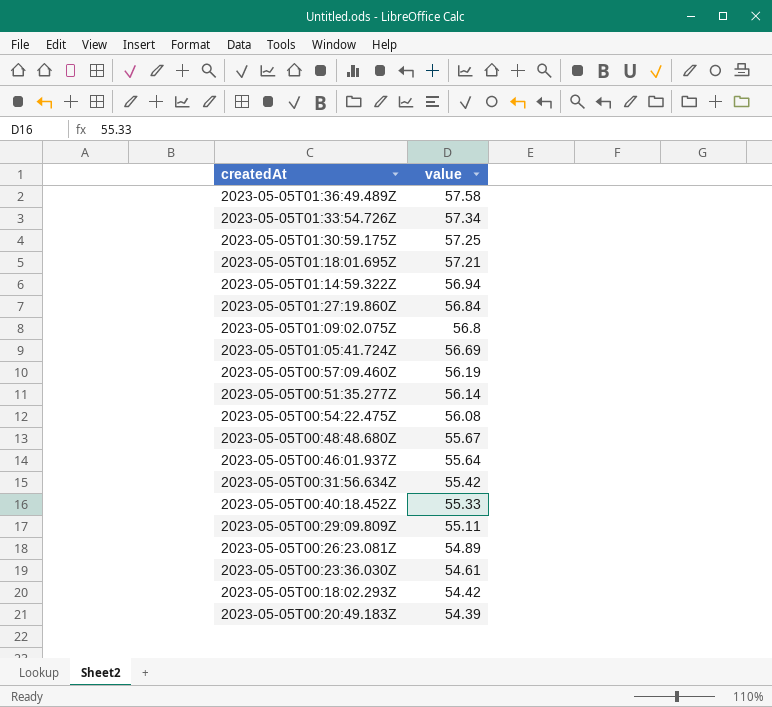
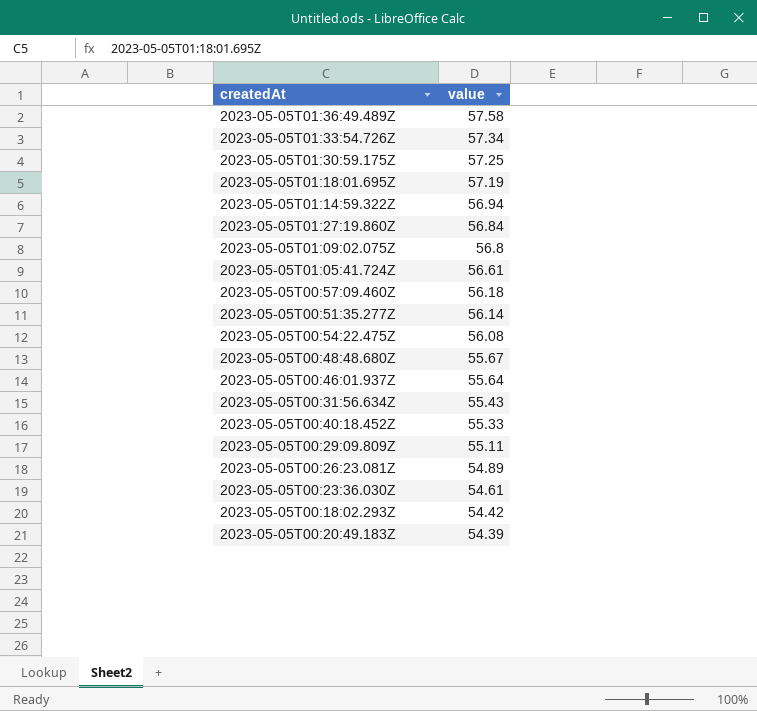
2023-05-05T01:18:01.695Z | value: 57.21 -> 57.19
2023-05-05T01:05:41.724Z | value: 56.69 -> 56.61
2023-05-05T00:57:09.460Z | value: 56.19 -> 56.18
2023-05-05T00:31:56.634Z | value: 55.42 -> 55.43

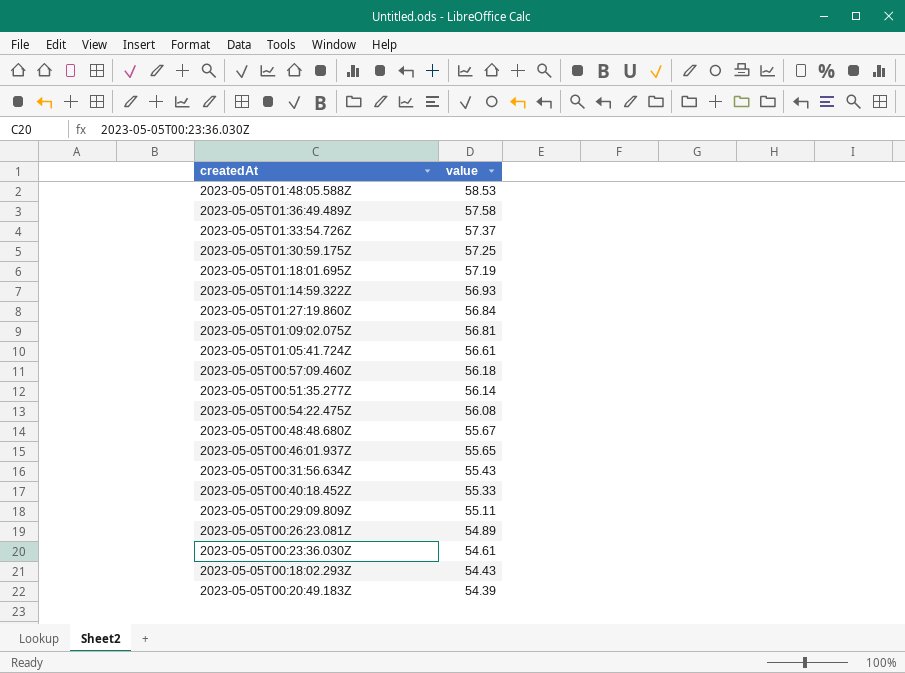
row 2023-05-05T01:48:05.588Z: none -> 58.53
2023-05-05T01:33:54.726Z | value: 57.34 -> 57.37
2023-05-05T01:14:59.322Z | value: 56.94 -> 56.93
2023-05-05T01:09:02.075Z | value: 56.8 -> 56.81
2023-05-05T00:46:01.937Z | value: 55.64 -> 55.65
2023-05-05T00:18:02.293Z | value: 54.42 -> 54.43

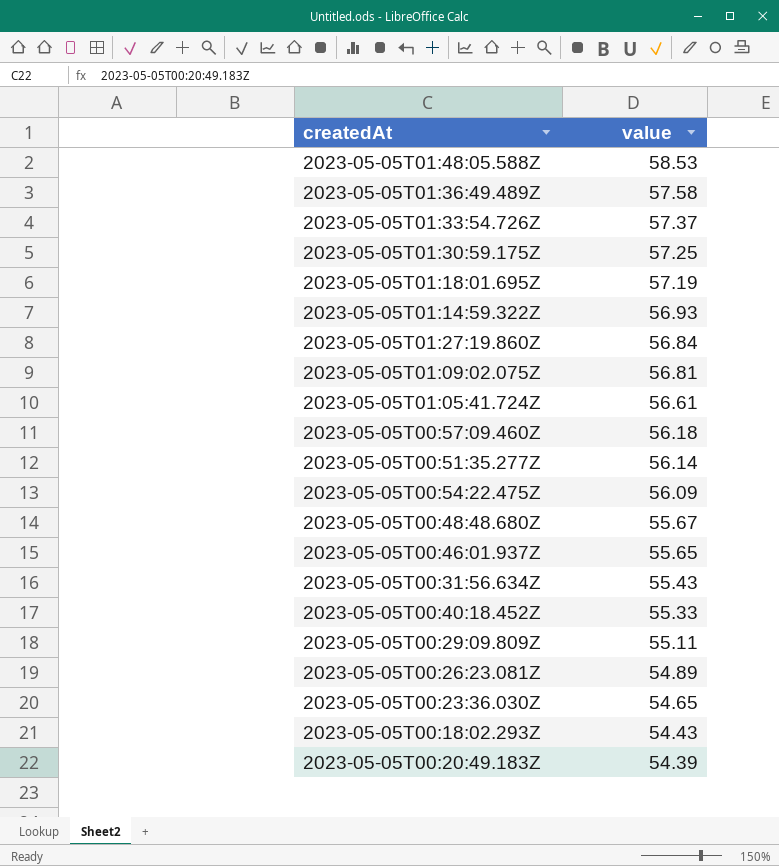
2023-05-05T00:54:22.475Z | value: 56.08 -> 56.09
2023-05-05T00:23:36.030Z | value: 54.61 -> 54.65

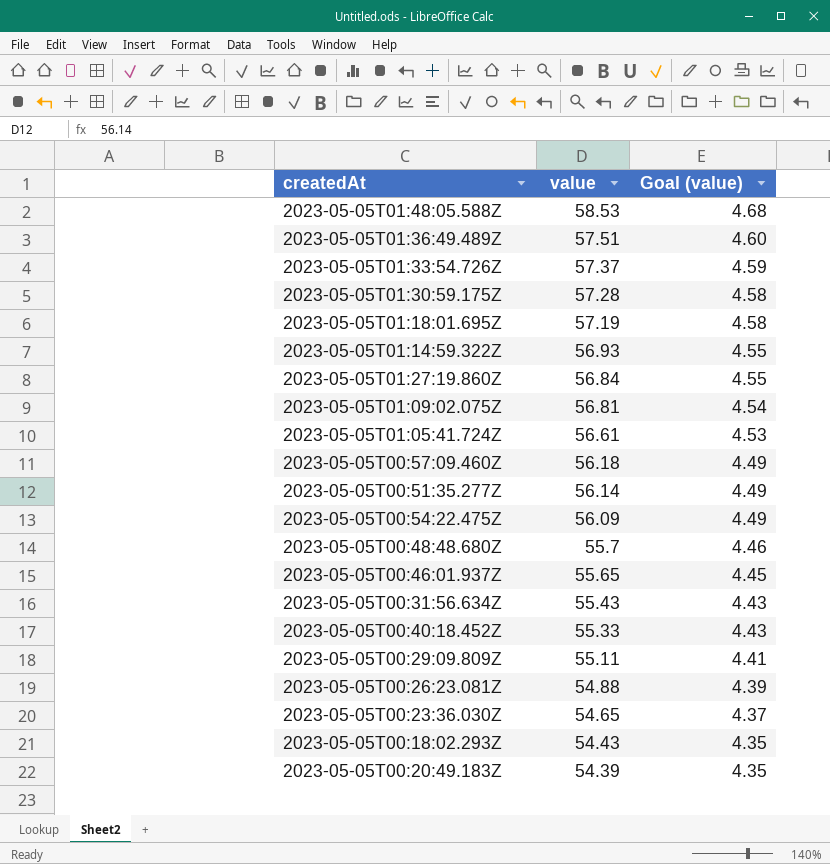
column Goal (value) | formula: none -> [value] * 0.08
2023-05-05T01:36:49.489Z | value: 57.58 -> 57.51
2023-05-05T01:30:59.175Z | value: 57.25 -> 57.28
2023-05-05T00:48:48.680Z | value: 55.67 -> 55.7
2023-05-05T00:26:23.081Z | value: 54.89 -> 54.88

